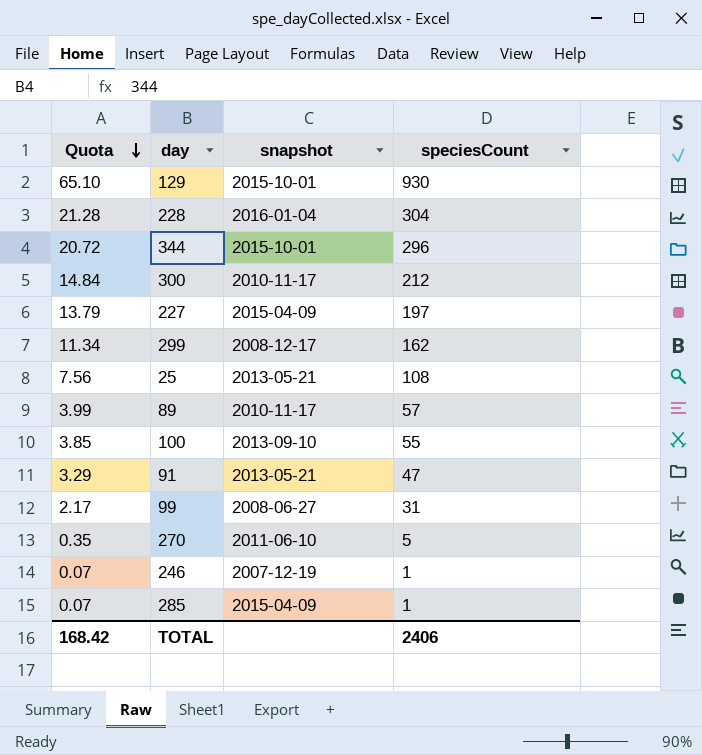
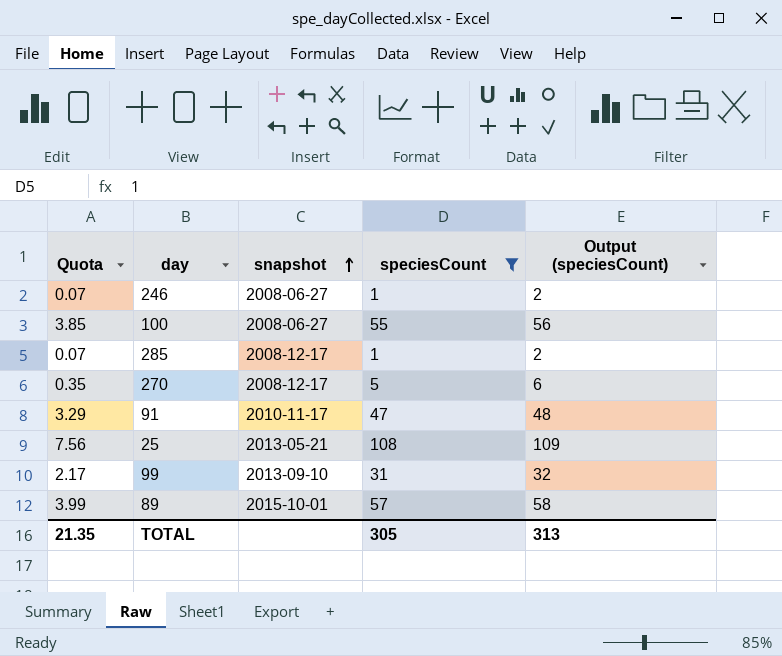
filter: none -> speciesCount <= 108
row order: Quota descending -> snapshot ascending
column Output (speciesCount) | formula: none -> [speciesCount] + 1
246 | snapshot: 2007-12-19 -> 2008-06-27
100 | snapshot: 2013-09-10 -> 2008-06-27
285 | snapshot: 2015-04-09 -> 2008-12-17
270 | snapshot: 2011-06-10 -> 2008-12-17
91 | snapshot: 2013-05-21 -> 2010-11-17
99 | snapshot: 2008-06-27 -> 2013-09-10
89 | snapshot: 2010-11-17 -> 2015-10-01
TOTAL | Quota: 168.42 -> 21.35
TOTAL | speciesCount: 2406 -> 305

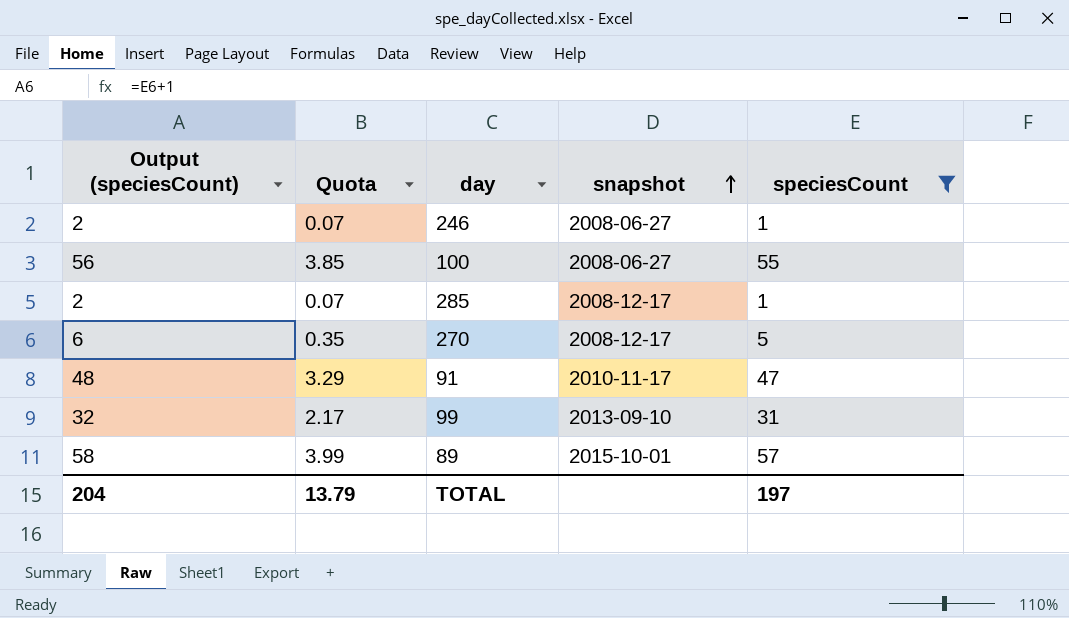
column Output (speciesCount) | position: 5 -> 1
row 25: 7.56 | 2013-05-21 | 108 | 109 -> none
TOTAL | Output (speciesCount): 313 -> 204
TOTAL | Quota: 21.35 -> 13.79
TOTAL | speciesCount: 305 -> 197

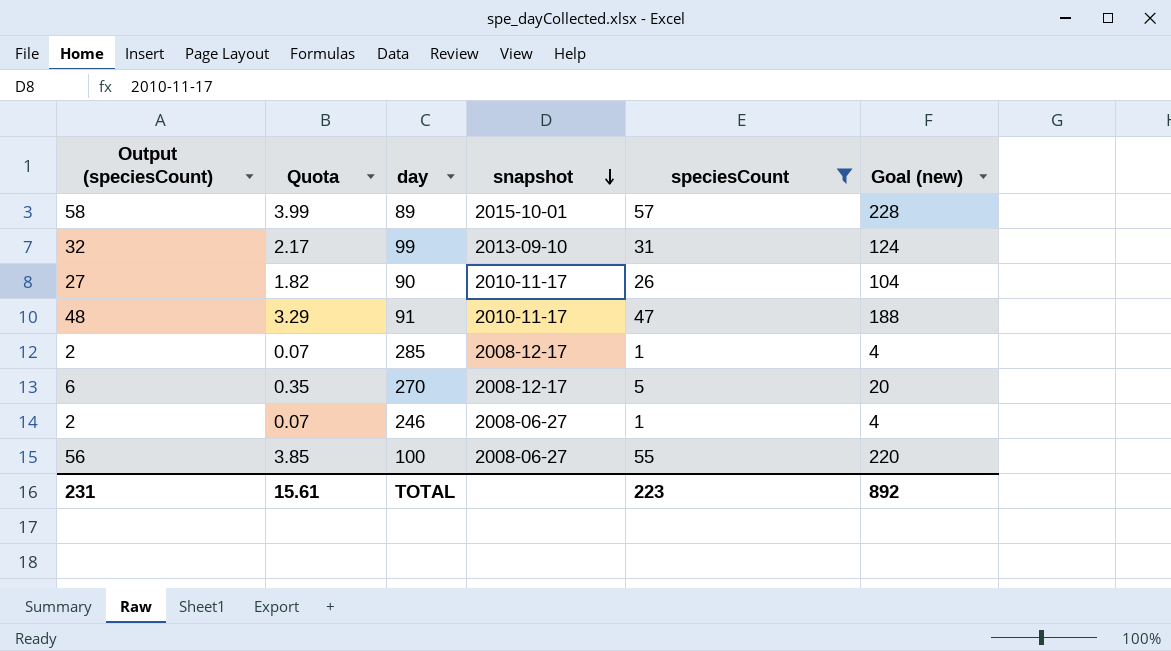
row order: snapshot ascending -> snapshot descending
column Goal (new) | formula: none -> [speciesCount] * 4
row 90: none -> 27 | 1.82 | 2010-11-17 | 26 | 104
TOTAL | Output (speciesCount): 204 -> 231
TOTAL | Quota: 13.79 -> 15.61
TOTAL | speciesCount: 197 -> 223

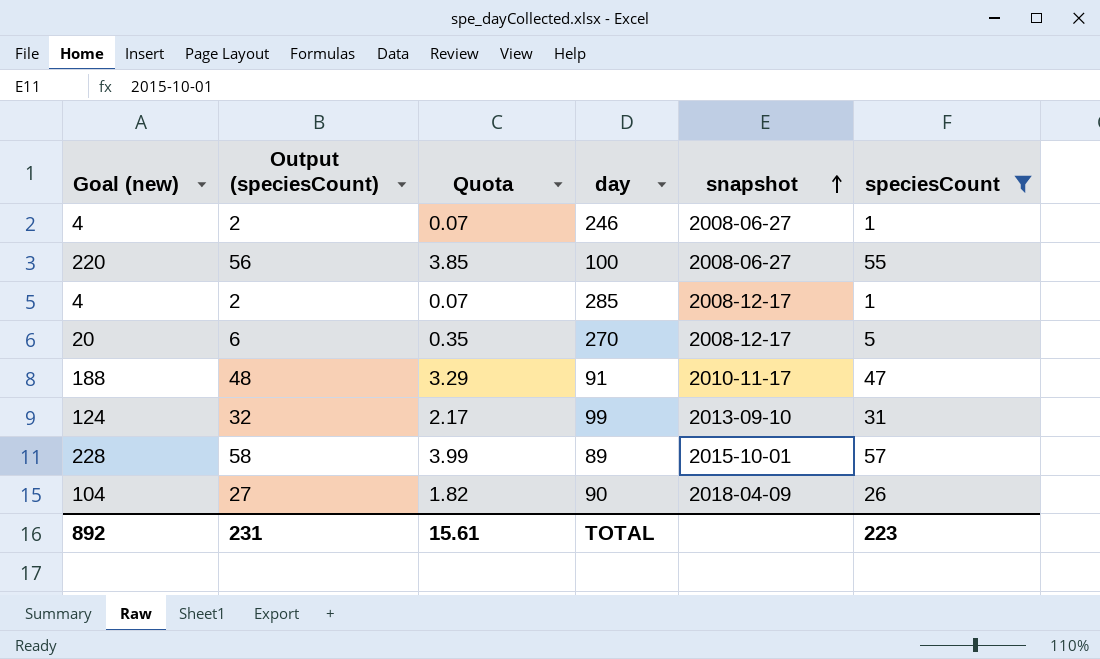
row order: snapshot descending -> snapshot ascending
column Goal (new) | position: 6 -> 1
90 | snapshot: 2010-11-17 -> 2018-04-09

